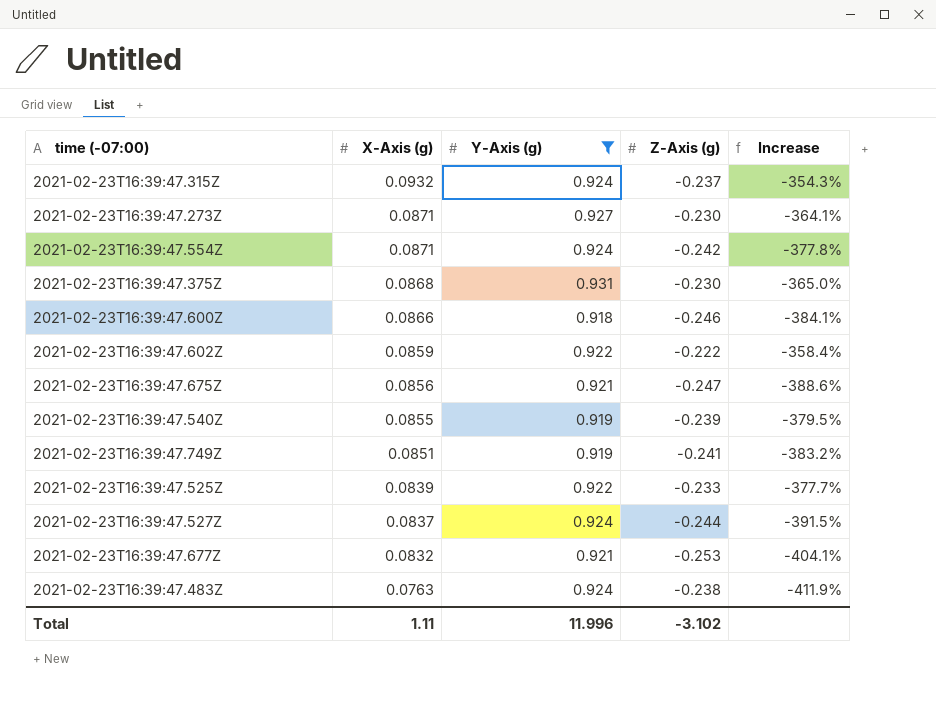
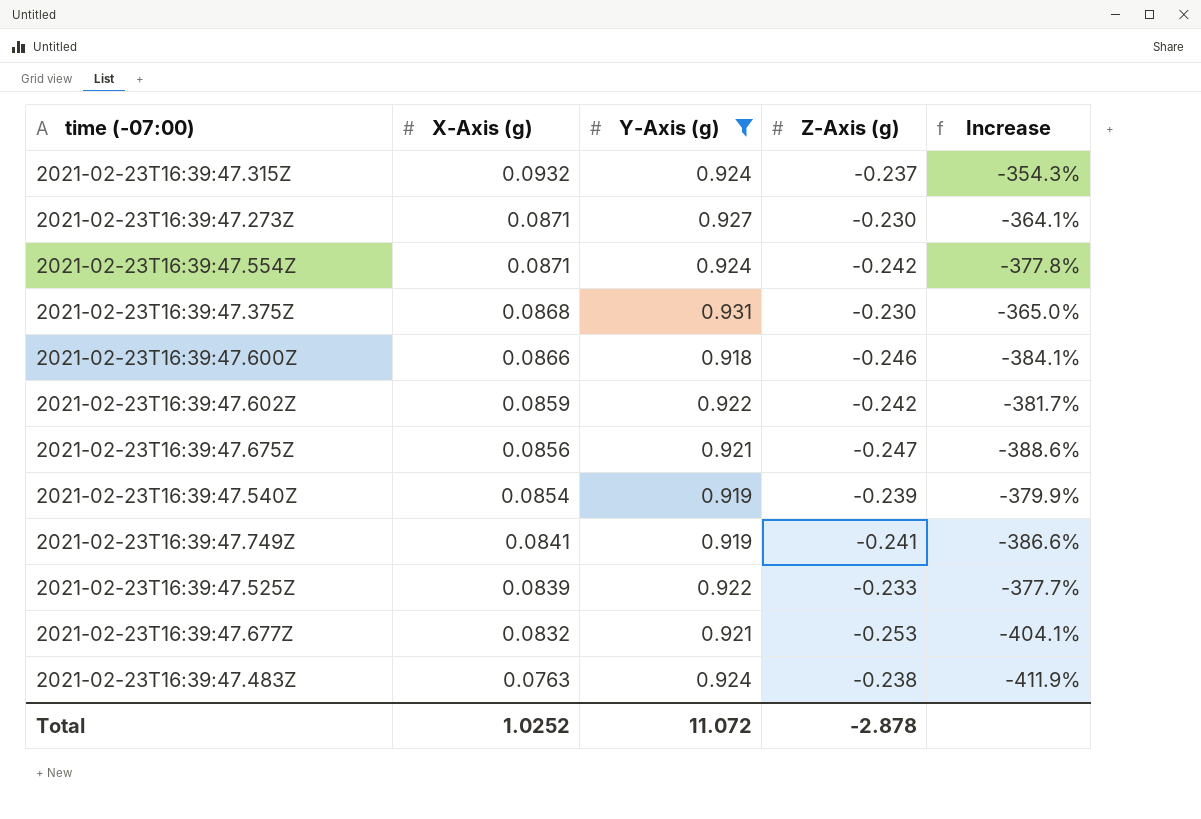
row 2021-02-23T16:39:47.527Z: 0.0837 | 0.924 | -0.244 | -391.5% -> none
2021-02-23T16:39:47.602Z | Z-Axis (g): -0.222 -> -0.242
2021-02-23T16:39:47.602Z | Increase: -358.4% -> -381.7%
2021-02-23T16:39:47.540Z | X-Axis (g): 0.0855 -> 0.0854
2021-02-23T16:39:47.540Z | Increase: -379.5% -> -379.9%
2021-02-23T16:39:47.749Z | X-Axis (g): 0.0851 -> 0.0841
2021-02-23T16:39:47.749Z | Increase: -383.2% -> -386.6%
Total | X-Axis (g): 1.11 -> 1.0252
Total | Y-Axis (g): 11.996 -> 11.072
Total | Z-Axis (g): -3.102 -> -2.878

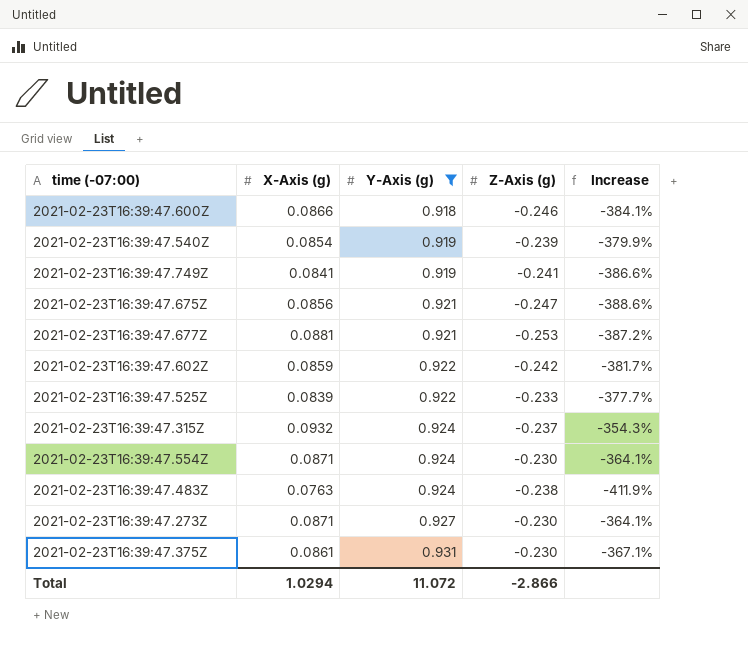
row order: X-Axis (g) descending -> Y-Axis (g) ascending
2021-02-23T16:39:47.677Z | X-Axis (g): 0.0832 -> 0.0881
2021-02-23T16:39:47.677Z | Increase: -404.1% -> -387.2%
2021-02-23T16:39:47.554Z | Z-Axis (g): -0.242 -> -0.230
2021-02-23T16:39:47.554Z | Increase: -377.8% -> -364.1%
2021-02-23T16:39:47.375Z | X-Axis (g): 0.0868 -> 0.0861
2021-02-23T16:39:47.375Z | Increase: -365.0% -> -367.1%
Total | X-Axis (g): 1.0252 -> 1.0294
Total | Z-Axis (g): -2.878 -> -2.866

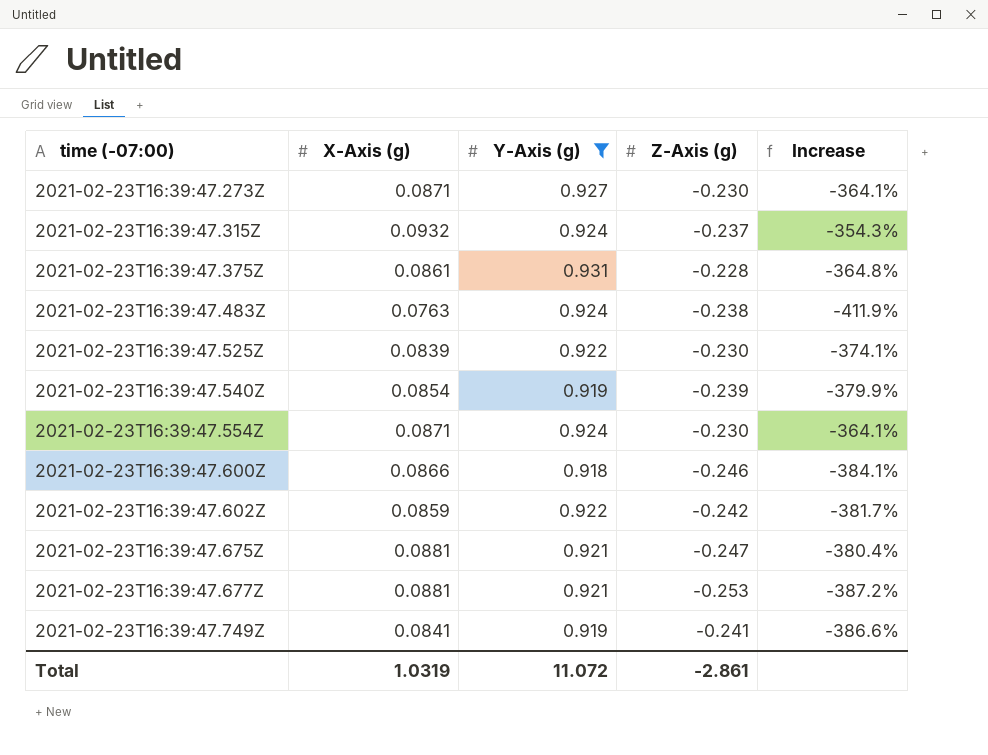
row order: Y-Axis (g) ascending -> time (-07:00) ascending
2021-02-23T16:39:47.375Z | Z-Axis (g): -0.230 -> -0.228
2021-02-23T16:39:47.375Z | Increase: -367.1% -> -364.8%
2021-02-23T16:39:47.525Z | Z-Axis (g): -0.233 -> -0.230
2021-02-23T16:39:47.525Z | Increase: -377.7% -> -374.1%
2021-02-23T16:39:47.675Z | X-Axis (g): 0.0856 -> 0.0881
2021-02-23T16:39:47.675Z | Increase: -388.6% -> -380.4%
Total | X-Axis (g): 1.0294 -> 1.0319
Total | Z-Axis (g): -2.866 -> -2.861

